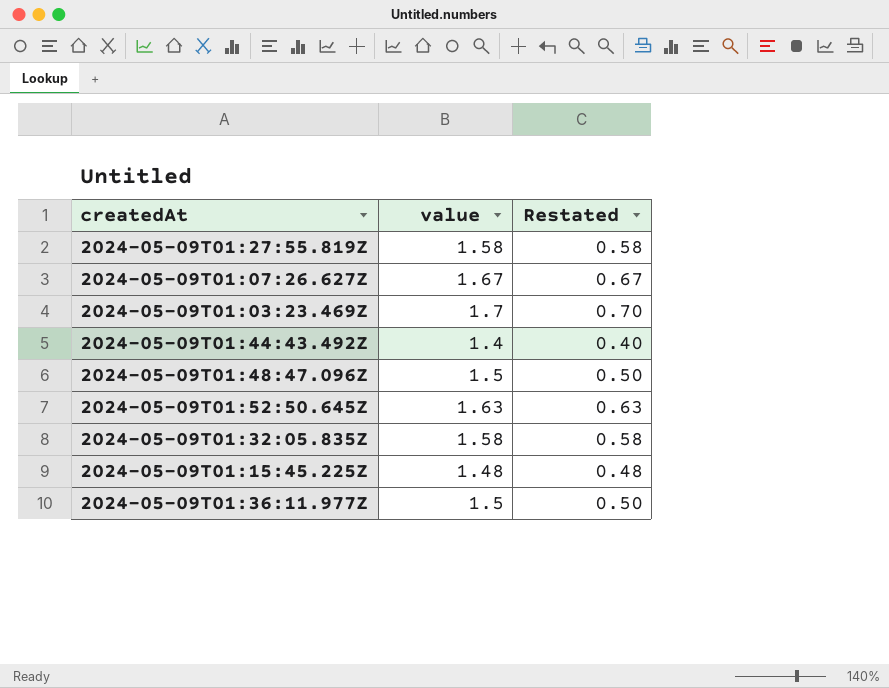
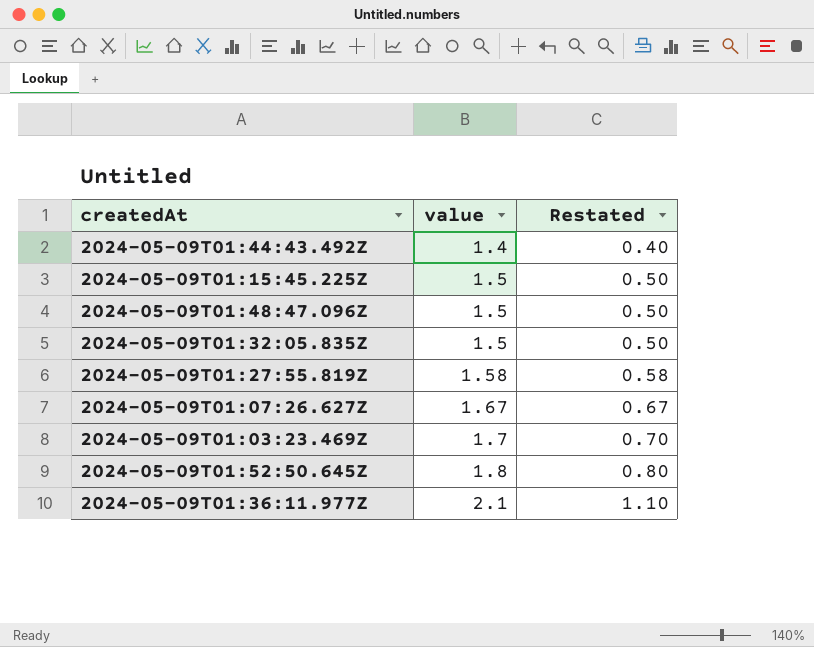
row order: none -> value ascending
2024-05-09T01:15:45.225Z | value: 1.48 -> 1.5
2024-05-09T01:15:45.225Z | Restated: 0.48 -> 0.50
2024-05-09T01:32:05.835Z | value: 1.58 -> 1.5
2024-05-09T01:32:05.835Z | Restated: 0.58 -> 0.50
2024-05-09T01:52:50.645Z | value: 1.63 -> 1.8
2024-05-09T01:52:50.645Z | Restated: 0.63 -> 0.80
2024-05-09T01:36:11.977Z | value: 1.5 -> 2.1
2024-05-09T01:36:11.977Z | Restated: 0.50 -> 1.10

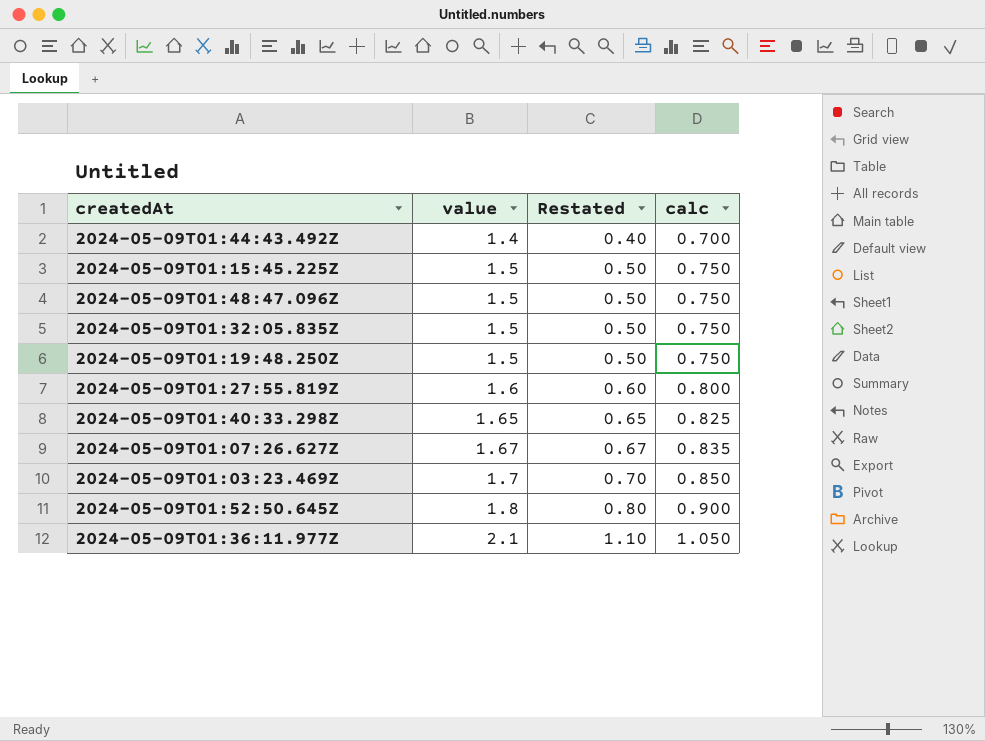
column calc | formula: none -> [value] * 0.5
row 2024-05-09T01:19:48.250Z: none -> 1.5 | 0.50 | 0.750
2024-05-09T01:27:55.819Z | value: 1.58 -> 1.6
2024-05-09T01:27:55.819Z | Restated: 0.58 -> 0.60
row 2024-05-09T01:40:33.298Z: none -> 1.65 | 0.65 | 0.825

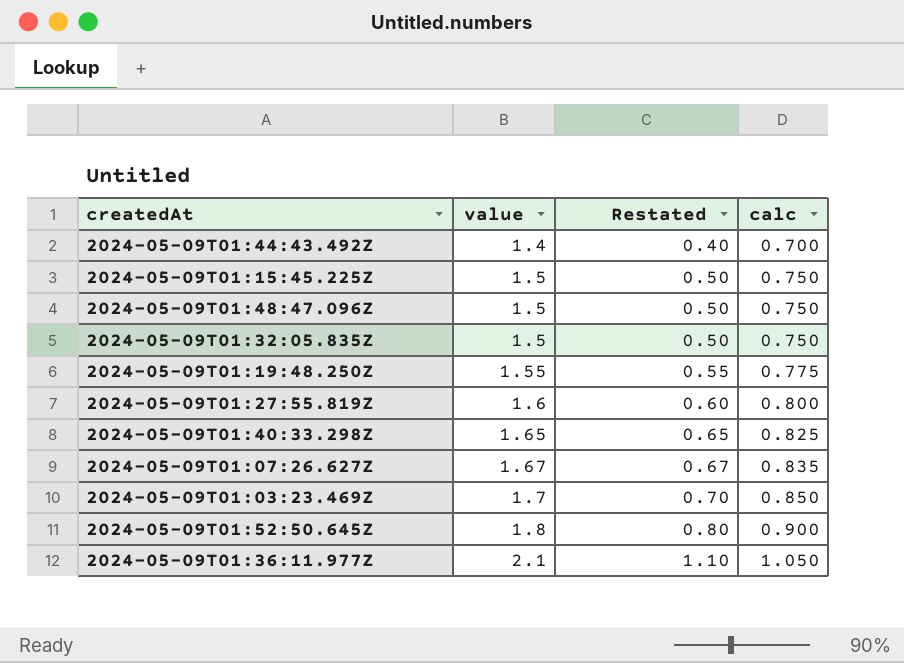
2024-05-09T01:19:48.250Z | value: 1.5 -> 1.55
2024-05-09T01:19:48.250Z | Restated: 0.50 -> 0.55
2024-05-09T01:19:48.250Z | calc: 0.750 -> 0.775

